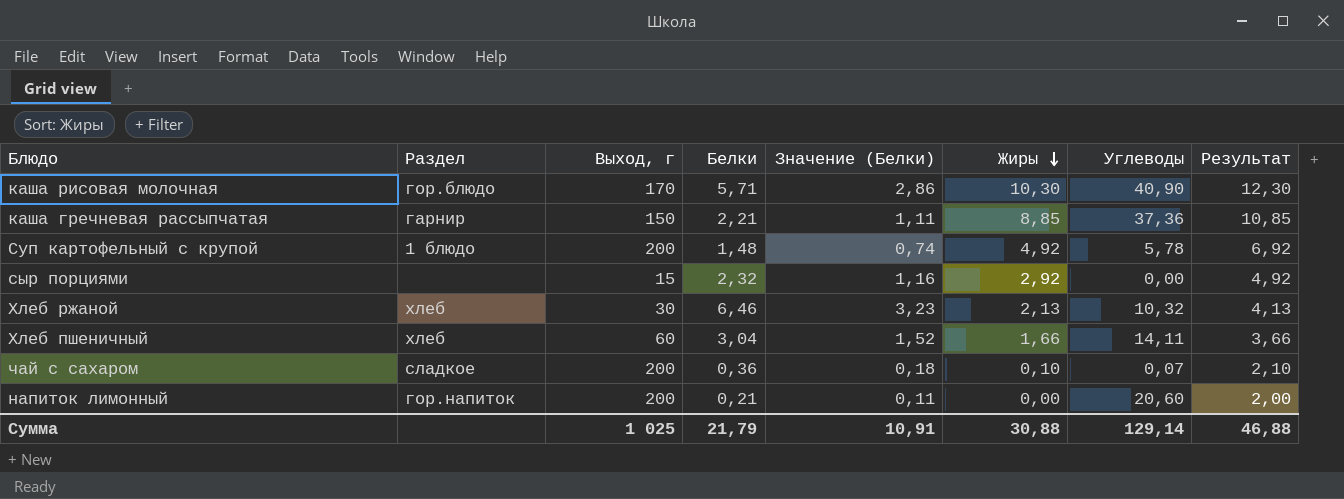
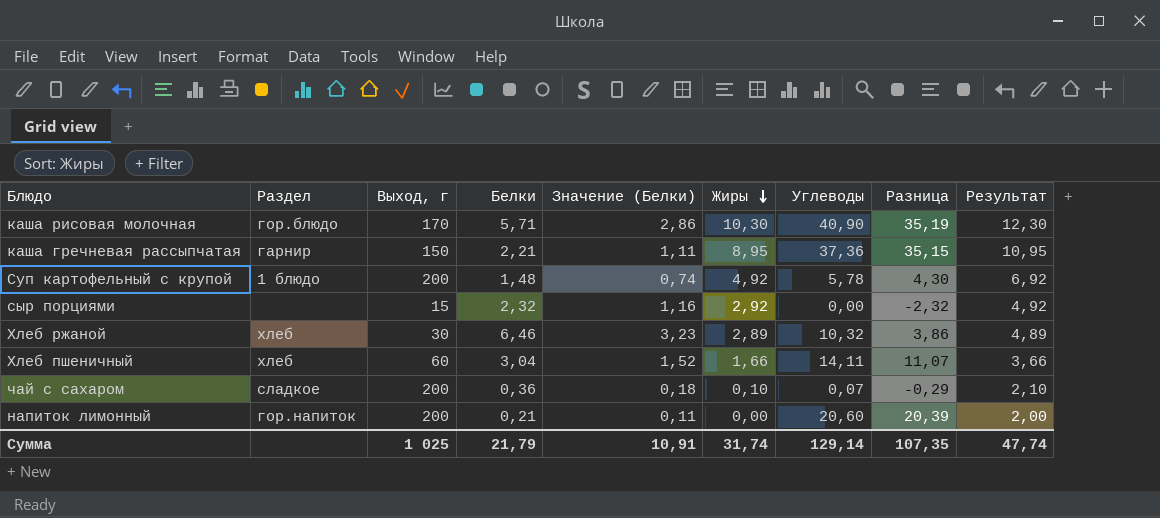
column Разница | formula: none -> [Углеводы] - [Белки]
каша гречневая рассыпчатая | Жиры: 8,85 -> 8,95
каша гречневая рассыпчатая | Результат: 10,85 -> 10,95
Хлеб ржаной | Жиры: 2,13 -> 2,89
Хлеб ржаной | Результат: 4,13 -> 4,89
Сумма | Жиры: 30,88 -> 31,74
Сумма | Результат: 46,88 -> 47,74

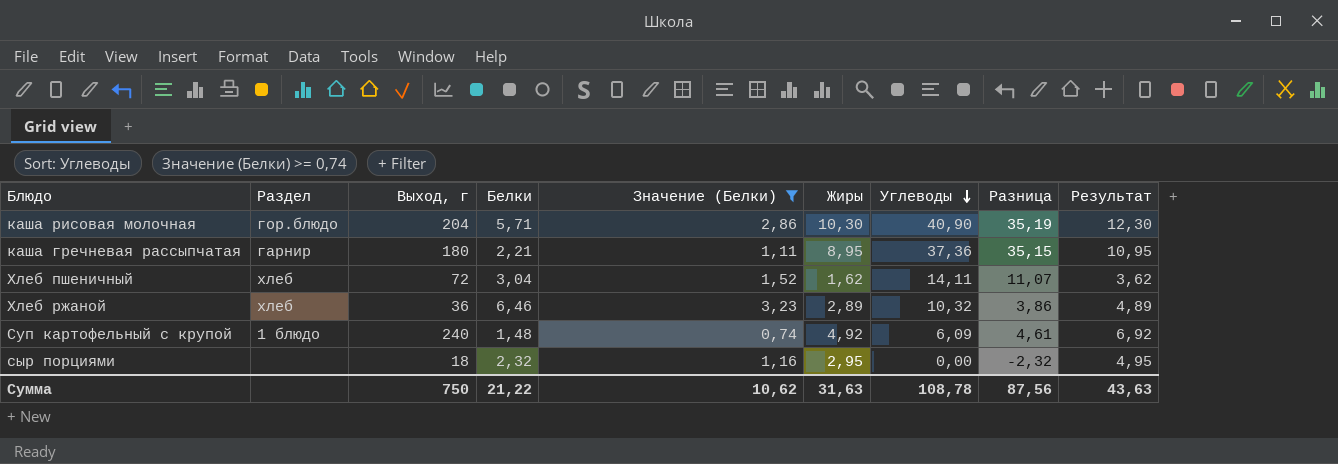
filter: none -> Значение (Белки) >= 0,74
row order: Жиры descending -> Углеводы descending
каша рисовая молочная | Выход, г: 170 -> 204
каша гречневая рассыпчатая | Выход, г: 150 -> 180
Хлеб пшеничный | Выход, г: 60 -> 72
Хлеб пшеничный | Жиры: 1,66 -> 1,62
Хлеб пшеничный | Результат: 3,66 -> 3,62
Хлеб ржаной | Выход, г: 30 -> 36
Суп картофельный с крупой | Выход, г: 200 -> 240
Суп картофельный с крупой | Углеводы: 5,78 -> 6,09
Суп картофельный с крупой | Разница: 4,30 -> 4,61
сыр порциями | Выход, г: 15 -> 18
сыр порциями | Жиры: 2,92 -> 2,95
сыр порциями | Результат: 4,92 -> 4,95
Сумма | Выход, г: 1 025 -> 750
Сумма | Белки: 21,79 -> 21,22
Сумма | Значение (Белки): 10,91 -> 10,62
Сумма | Жиры: 31,74 -> 31,63
Сумма | Углеводы: 129,14 -> 108,78
Сумма | Разница: 107,35 -> 87,56
Сумма | Результат: 47,74 -> 43,63

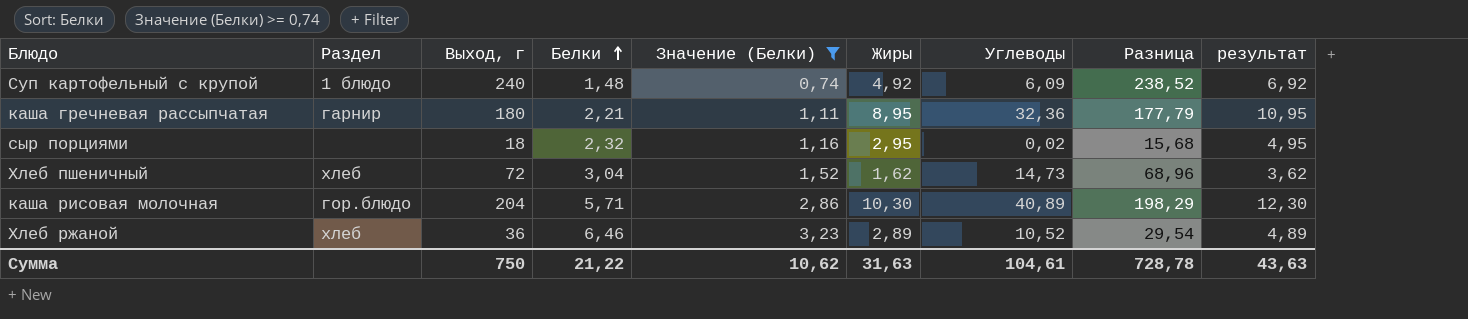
row order: Углеводы descending -> Белки ascending
column Разница | formula: [Углеводы] - [Белки] -> [Выход, г] - [Белки]
column name: Результат -> результат
каша гречневая рассыпчатая | Углеводы: 37,36 -> 32,36
сыр порциями | Углеводы: 0,00 -> 0,02
Хлеб пшеничный | Углеводы: 14,11 -> 14,73
каша рисовая молочная | Углеводы: 40,90 -> 40,89
Хлеб ржаной | Углеводы: 10,32 -> 10,52
Сумма | Углеводы: 108,78 -> 104,61
Сумма | Разница: 87,56 -> 728,78

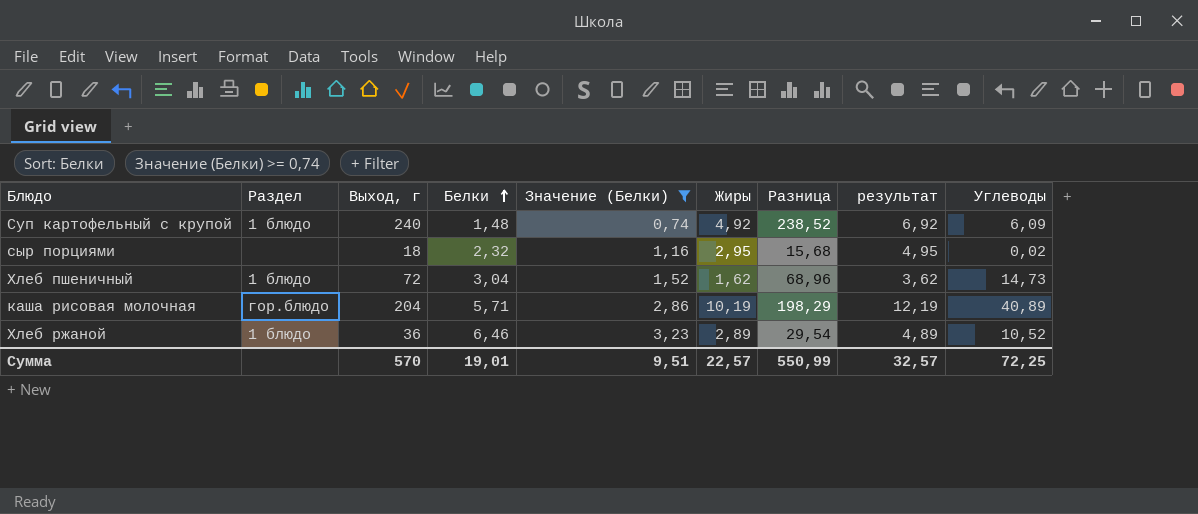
column Углеводы | position: 7 -> 9
row каша гречневая рассыпчатая: гарнир | 180 | 2,21 | 1,11 | 8,95 | 32,36 | 177,79 | 10,95 -> none
Хлеб пшеничный | Раздел: хлеб -> 1 блюдо
каша рисовая молочная | Жиры: 10,30 -> 10,19
каша рисовая молочная | результат: 12,30 -> 12,19
Хлеб ржаной | Раздел: хлеб -> 1 блюдо
Сумма | Выход, г: 750 -> 570
Сумма | Белки: 21,22 -> 19,01
Сумма | Значение (Белки): 10,62 -> 9,51
Сумма | Жиры: 31,63 -> 22,57
Сумма | Разница: 728,78 -> 550,99
Сумма | результат: 43,63 -> 32,57
Сумма | Углеводы: 104,61 -> 72,25

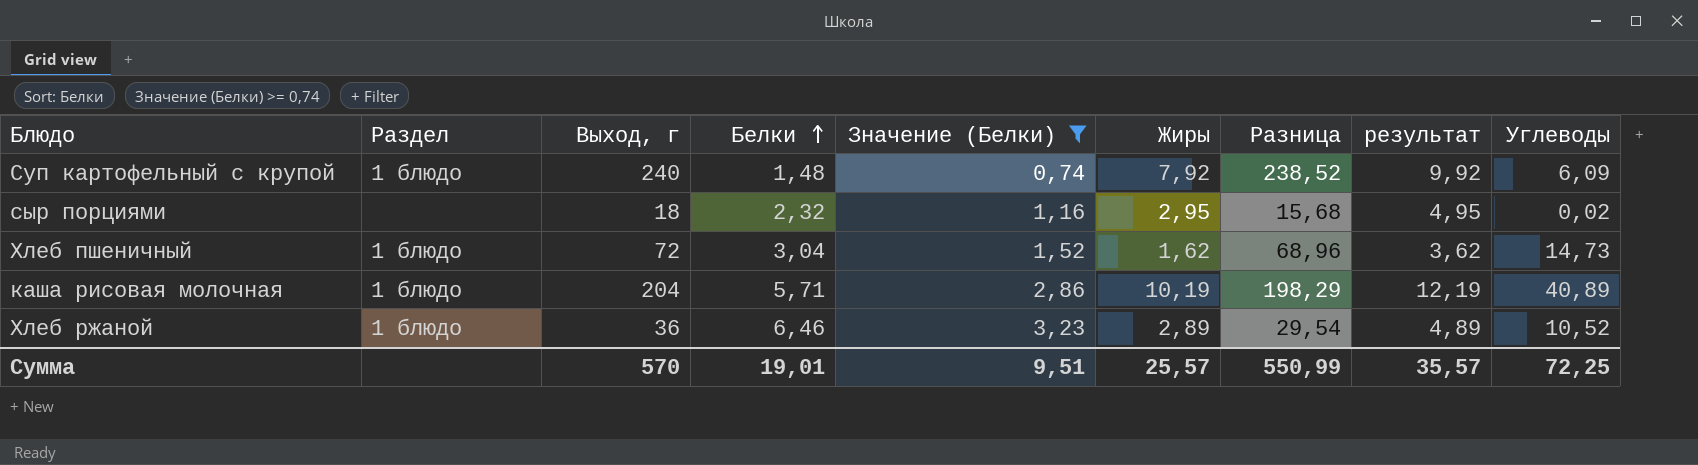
Суп картофельный с крупой | Жиры: 4,92 -> 7,92
Суп картофельный с крупой | результат: 6,92 -> 9,92
каша рисовая молочная | Раздел: гор.блюдо -> 1 блюдо
Сумма | Жиры: 22,57 -> 25,57
Сумма | результат: 32,57 -> 35,57

